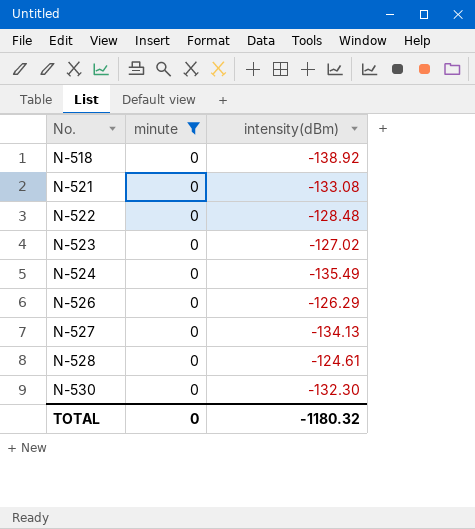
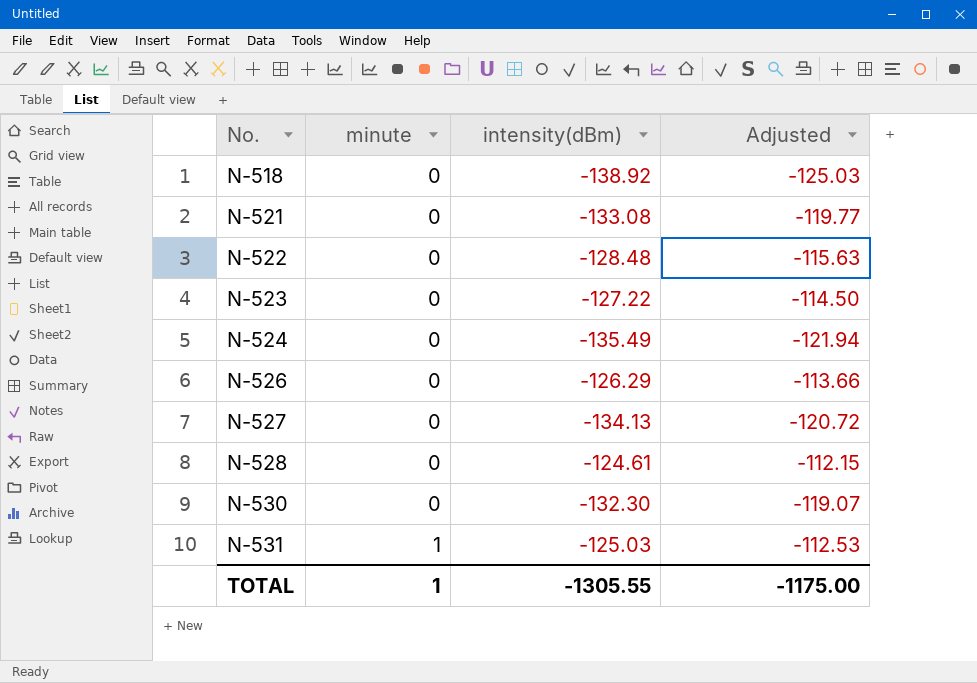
filter: minute = 0 -> none
column Adjusted | formula: none -> [intensity(dBm)] * 0.9
N-523 | intensity(dBm): -127.02 -> -127.22
TOTAL | minute: 0 -> 1
TOTAL | intensity(dBm): -1180.32 -> -1305.55

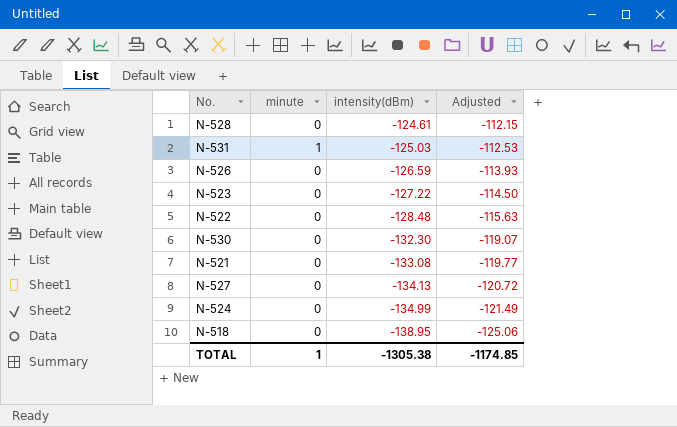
row order: No. ascending -> intensity(dBm) descending
N-526 | intensity(dBm): -126.29 -> -126.59
N-526 | Adjusted: -113.66 -> -113.93
N-524 | intensity(dBm): -135.49 -> -134.99
N-524 | Adjusted: -121.94 -> -121.49
N-518 | intensity(dBm): -138.92 -> -138.95
N-518 | Adjusted: -125.03 -> -125.06
TOTAL | intensity(dBm): -1305.55 -> -1305.38
TOTAL | Adjusted: -1175.00 -> -1174.85

